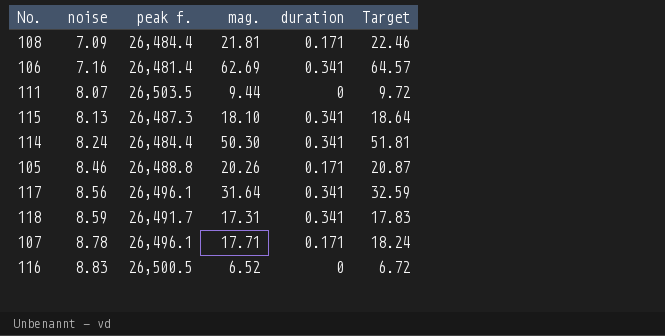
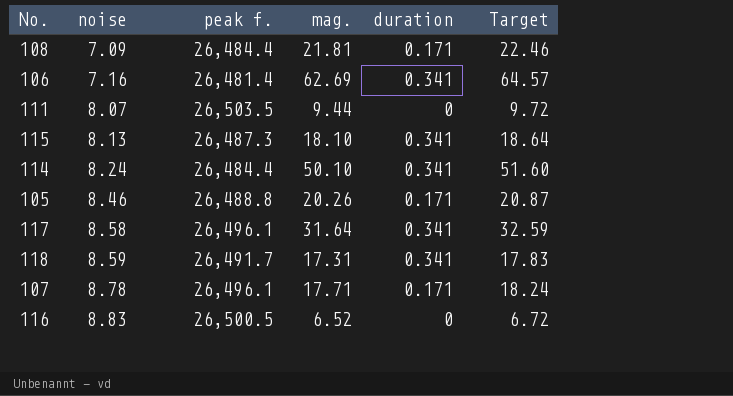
114 | mag.: 50.30 -> 50.10
114 | Target: 51.81 -> 51.60
117 | noise: 8.56 -> 8.58

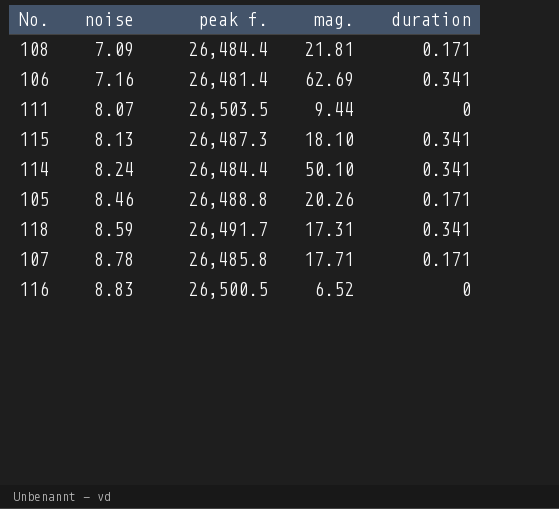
column Target | formula: [mag.] * 1.03 -> none
row 117: 8.58 | 26,496.1 | 31.64 | 0.341 | 32.59 -> none
107 | peak f.: 26,496.1 -> 26,485.8

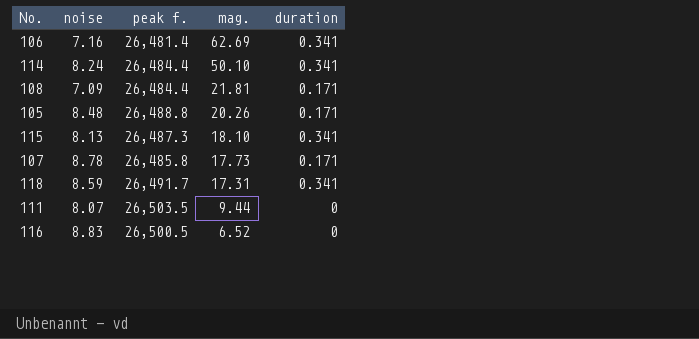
row order: noise ascending -> mag. descending
105 | noise: 8.46 -> 8.48
107 | mag.: 17.71 -> 17.73

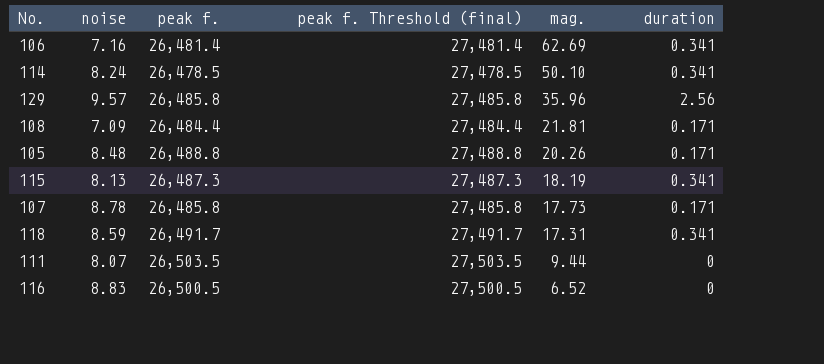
column peak f. Threshold (final) | formula: none -> [peak f.] + 1000
114 | peak f.: 26,484.4 -> 26,478.5
row 129: none -> 9.57 | 26,485.8 | 27,485.8 | 35.96 | 2.56
115 | mag.: 18.10 -> 18.19

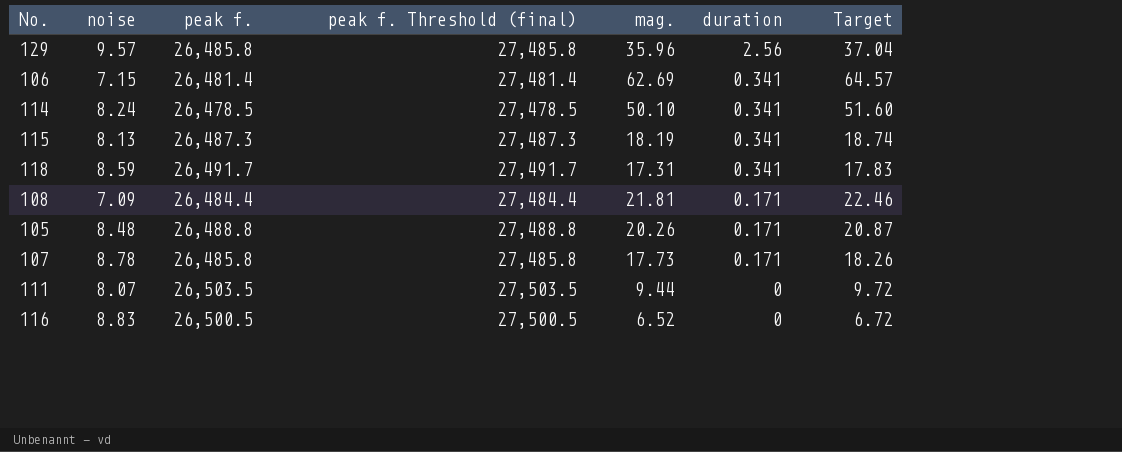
row order: mag. descending -> duration descending
column Target | formula: none -> [mag.] * 1.03
106 | noise: 7.16 -> 7.15

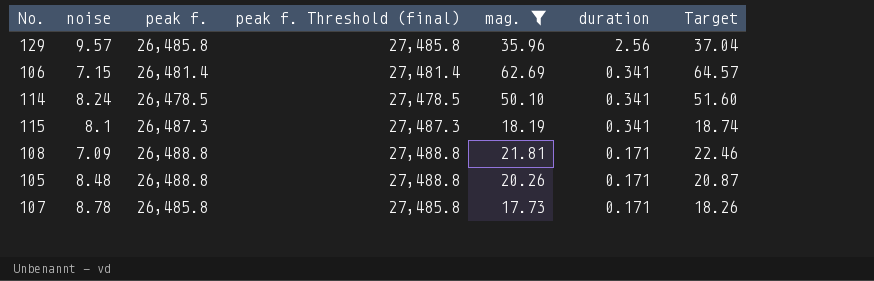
filter: none -> mag. >= 17.73
115 | noise: 8.13 -> 8.1
108 | peak f.: 26,484.4 -> 26,488.8
108 | peak f. Threshold (final): 27,484.4 -> 27,488.8

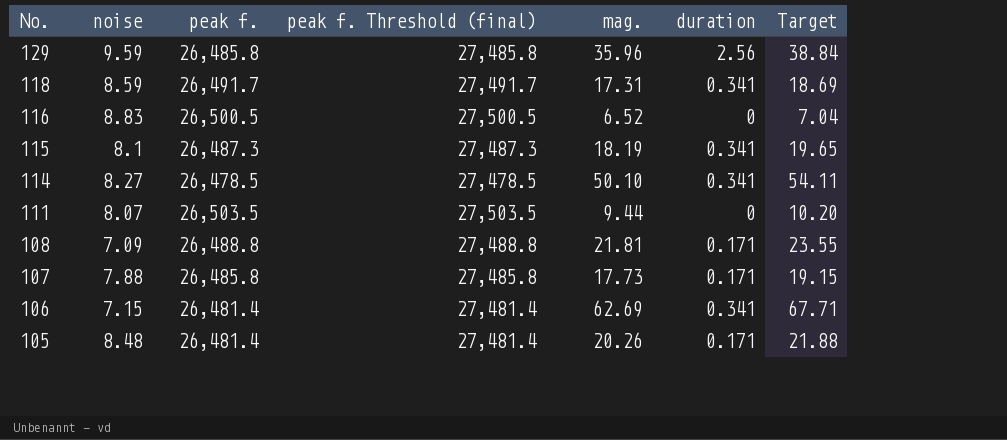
filter: mag. >= 17.73 -> none
row order: duration descending -> No. descending
column Target | formula: [mag.] * 1.03 -> [mag.] * 1.08
129 | noise: 9.57 -> 9.59
114 | noise: 8.24 -> 8.27
107 | noise: 8.78 -> 7.88
105 | peak f.: 26,488.8 -> 26,481.4
105 | peak f. Threshold (final): 27,488.8 -> 27,481.4

